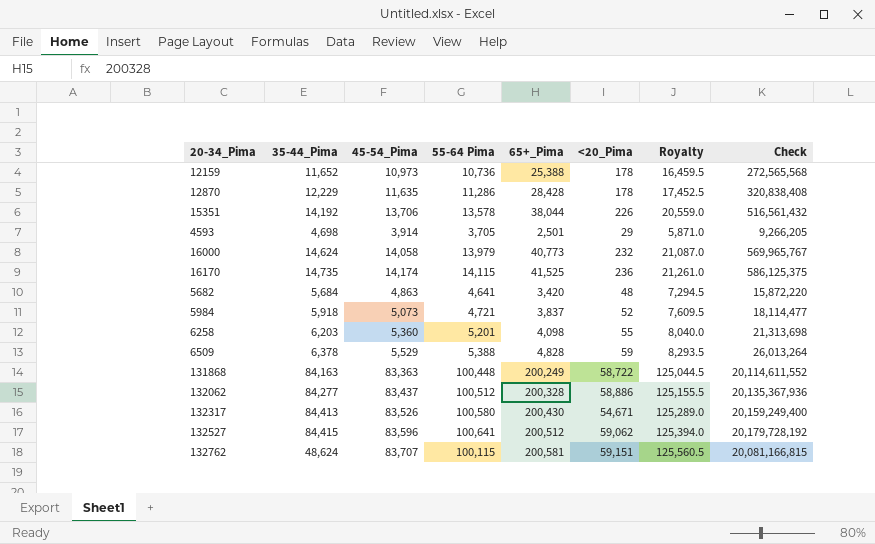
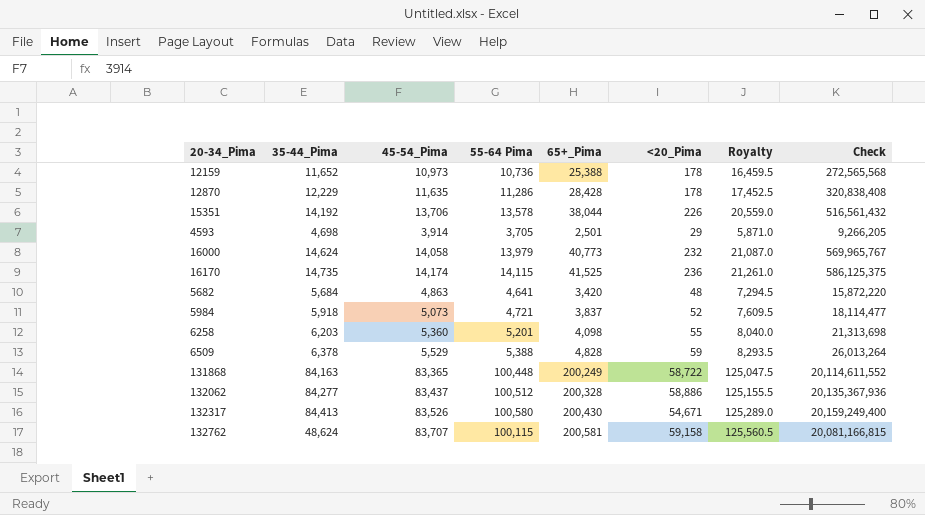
row 132527: 84,415 | 83,596 | 100,641 | 200,512 | 59,062 | 125,394.0 | 20,179,728,192 -> none
131868 | 45-54_Pima: 83,363 -> 83,365
131868 | Royalty: 125,044.5 -> 125,047.5
132762 | <20_Pima: 59,151 -> 59,158

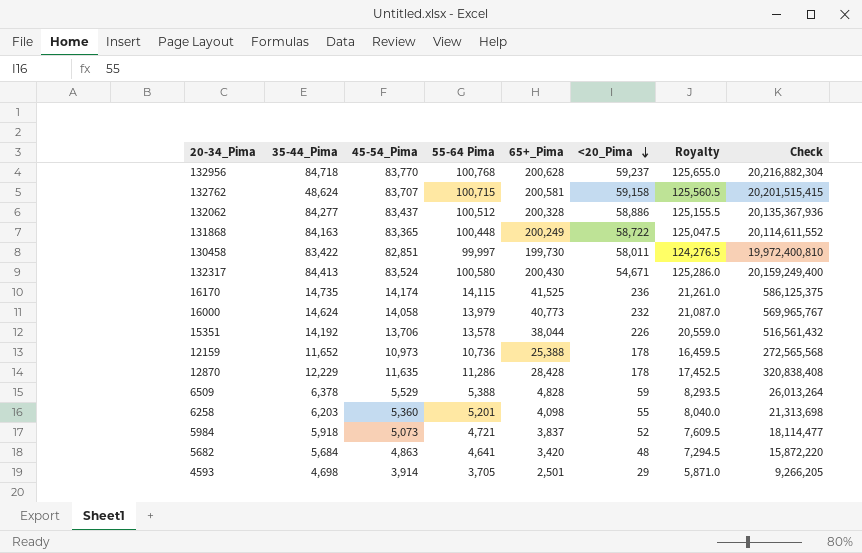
row order: none -> <20_Pima descending
row 132956: none -> 84,718 | 83,770 | 100,768 | 200,628 | 59,237 | 125,655.0 | 20,216,882,304
132762 | 55-64 Pima: 100,115 -> 100,715
132762 | Check: 20,081,166,815 -> 20,201,515,415
row 130458: none -> 83,422 | 82,851 | 99,997 | 199,730 | 58,011 | 124,276.5 | 19,972,400,810
132317 | 45-54_Pima: 83,526 -> 83,524
132317 | Royalty: 125,289.0 -> 125,286.0

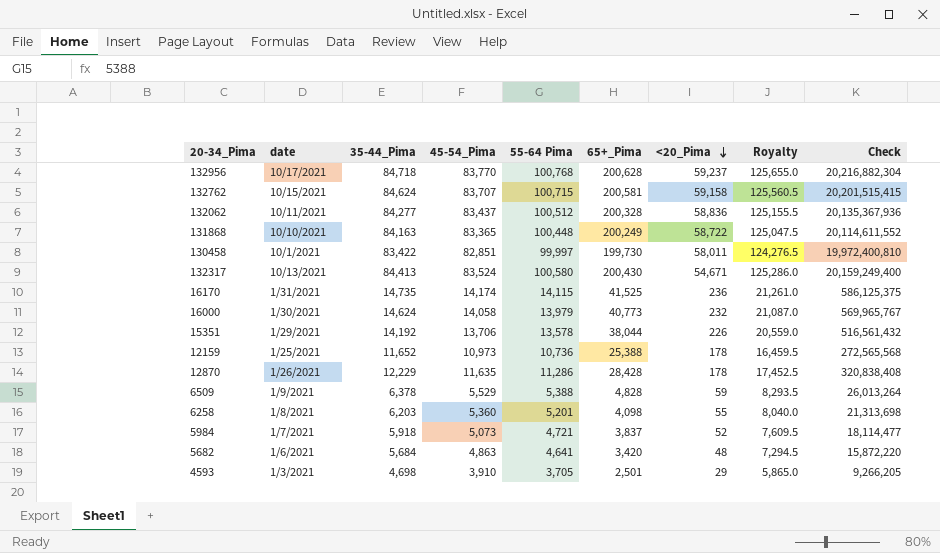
column date | position: none -> 2
132762 | 35-44_Pima: 48,624 -> 84,624
132062 | <20_Pima: 58,886 -> 58,836
4593 | 45-54_Pima: 3,914 -> 3,910
4593 | Royalty: 5,871.0 -> 5,865.0

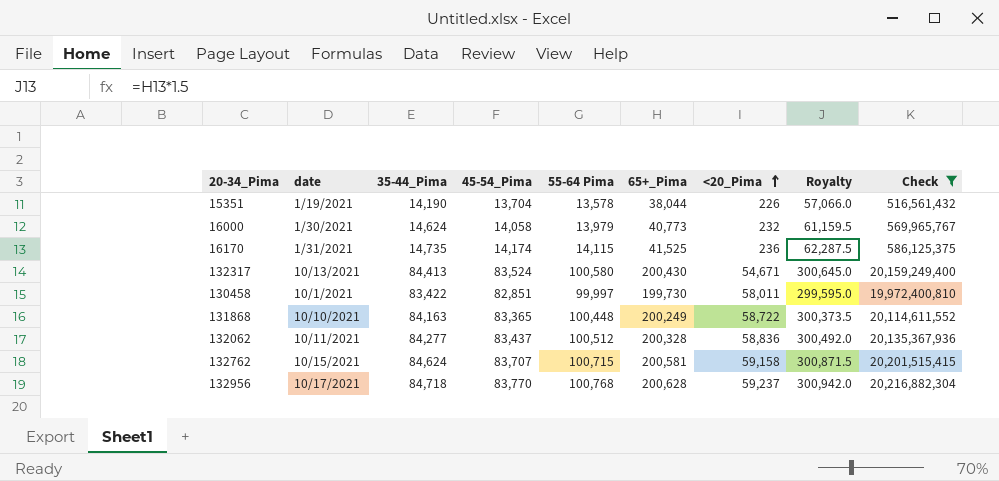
filter: none -> Check >= 516,561,432
row order: <20_Pima descending -> <20_Pima ascending
column Royalty | formula: [45-54_Pima] * 1.5 -> [65+_Pima] * 1.5
15351 | date: 1/29/2021 -> 1/19/2021
15351 | 35-44_Pima: 14,192 -> 14,190
15351 | 45-54_Pima: 13,706 -> 13,704

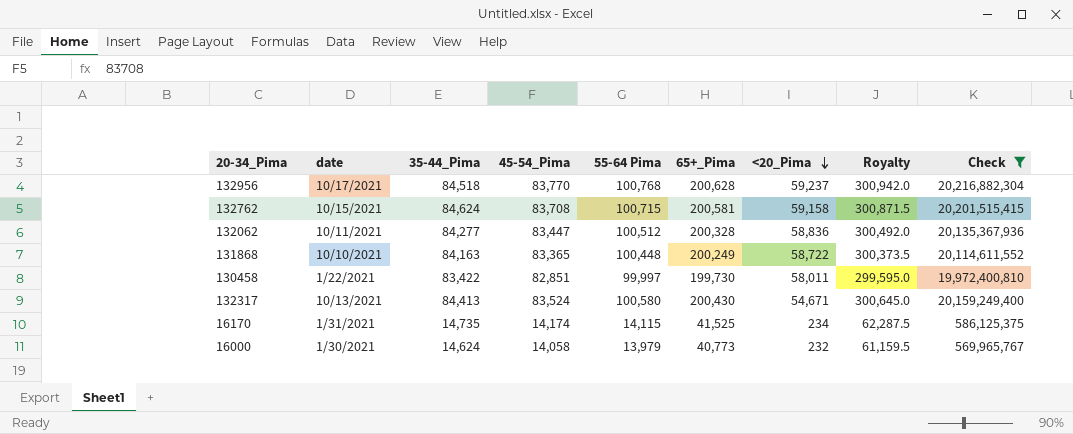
row order: <20_Pima ascending -> <20_Pima descending
row 15351: 1/19/2021 | 14,190 | 13,704 | 13,578 | 38,044 | 226 | 57,066.0 | 516,561,432 -> none
132956 | 35-44_Pima: 84,718 -> 84,518
132762 | 45-54_Pima: 83,707 -> 83,708
132062 | 45-54_Pima: 83,437 -> 83,447
130458 | date: 10/1/2021 -> 1/22/2021
16170 | <20_Pima: 236 -> 234

